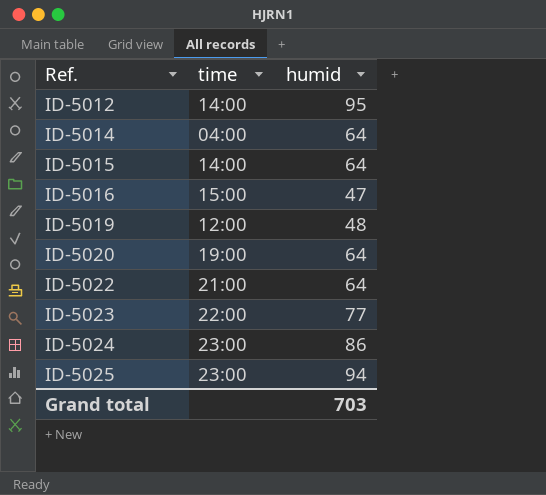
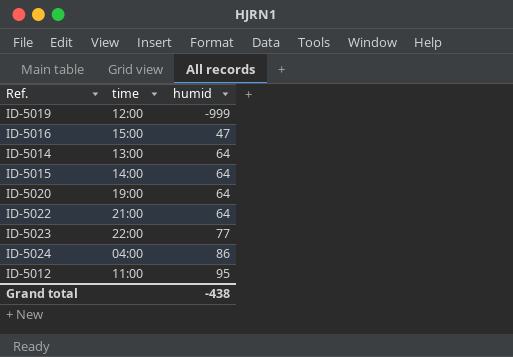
row order: Ref. ascending -> humid ascending
row ID-5025: 23:00 | 94 -> none
ID-5019 | humid: 48 -> -999
ID-5014 | time: 04:00 -> 13:00
ID-5024 | time: 23:00 -> 04:00
ID-5012 | time: 14:00 -> 11:00
Grand total | humid: 703 -> -438

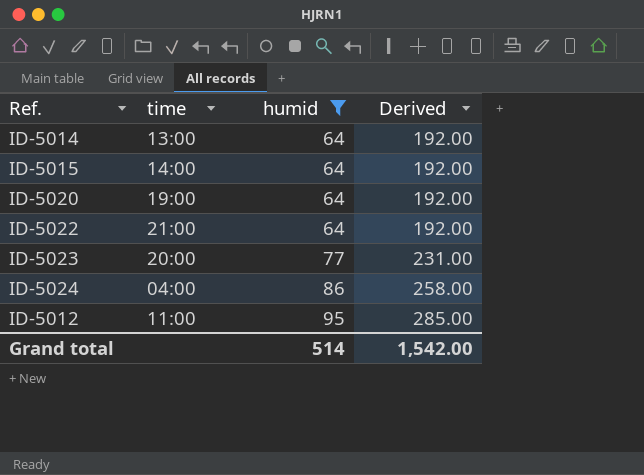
filter: none -> humid >= 64
column Derived | formula: none -> [humid] * 3
ID-5023 | time: 22:00 -> 20:00
Grand total | humid: -438 -> 514

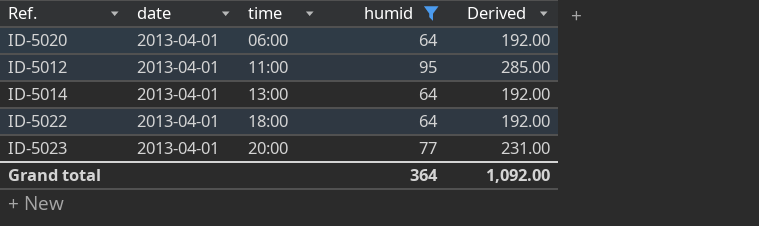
row order: humid ascending -> time ascending
column date | position: none -> 2
row ID-5015: 14:00 | 64 | 192.00 -> none
row ID-5024: 04:00 | 86 | 258.00 -> none
ID-5020 | time: 19:00 -> 06:00
ID-5022 | time: 21:00 -> 18:00
Grand total | humid: 514 -> 364
Grand total | Derived: 1,542.00 -> 1,092.00

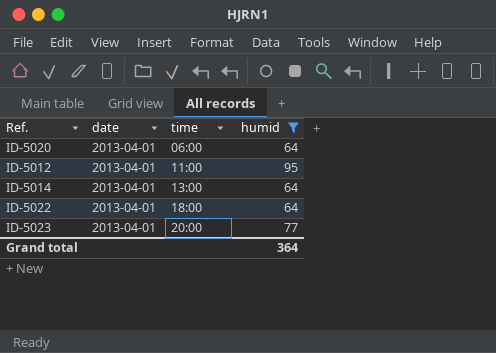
column Derived | formula: [humid] * 3 -> none

